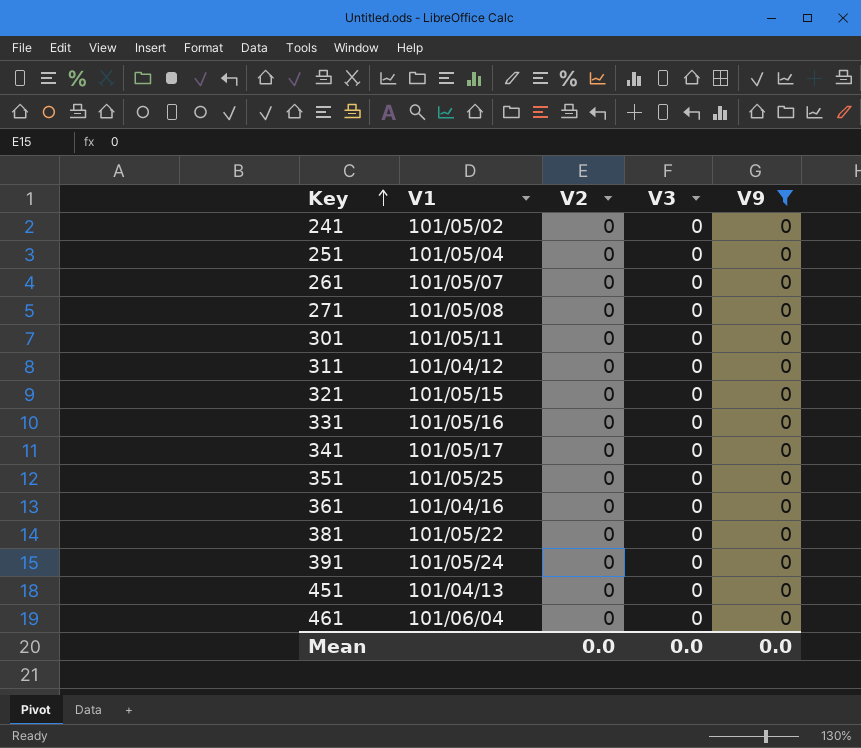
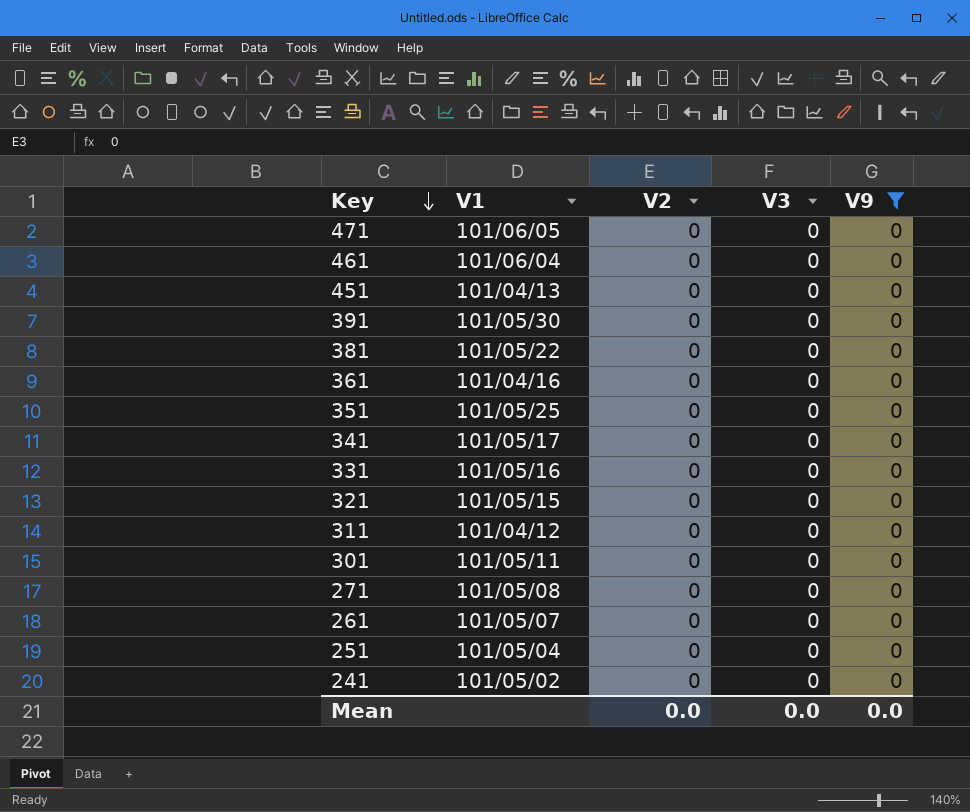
row order: Key ascending -> Key descending
row 471: none -> 101/06/05 | 0 | 0 | 0
391 | V1: 101/05/24 -> 101/05/30

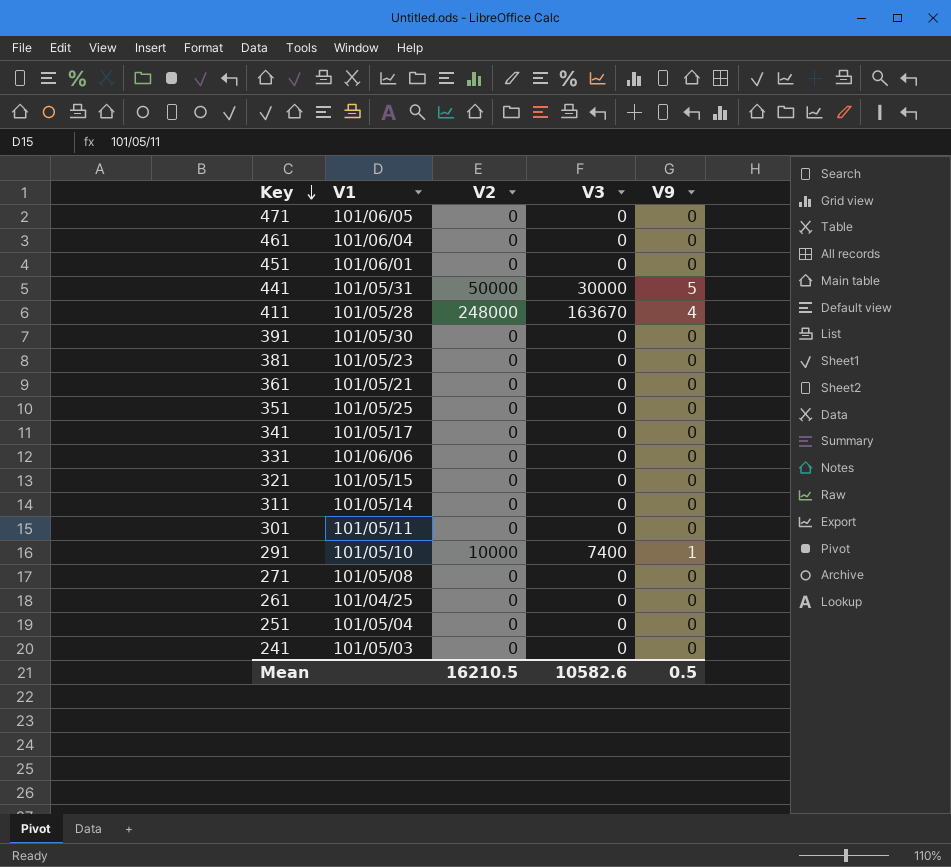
filter: V9 = 0 -> none
451 | V1: 101/04/13 -> 101/06/01
381 | V1: 101/05/22 -> 101/05/23
361 | V1: 101/04/16 -> 101/05/21
331 | V1: 101/05/16 -> 101/06/06
311 | V1: 101/04/12 -> 101/05/14
261 | V1: 101/05/07 -> 101/04/25
241 | V1: 101/05/02 -> 101/05/03
Mean | V2: 0.0 -> 16210.5
Mean | V3: 0.0 -> 10582.6
Mean | V9: 0.0 -> 0.5

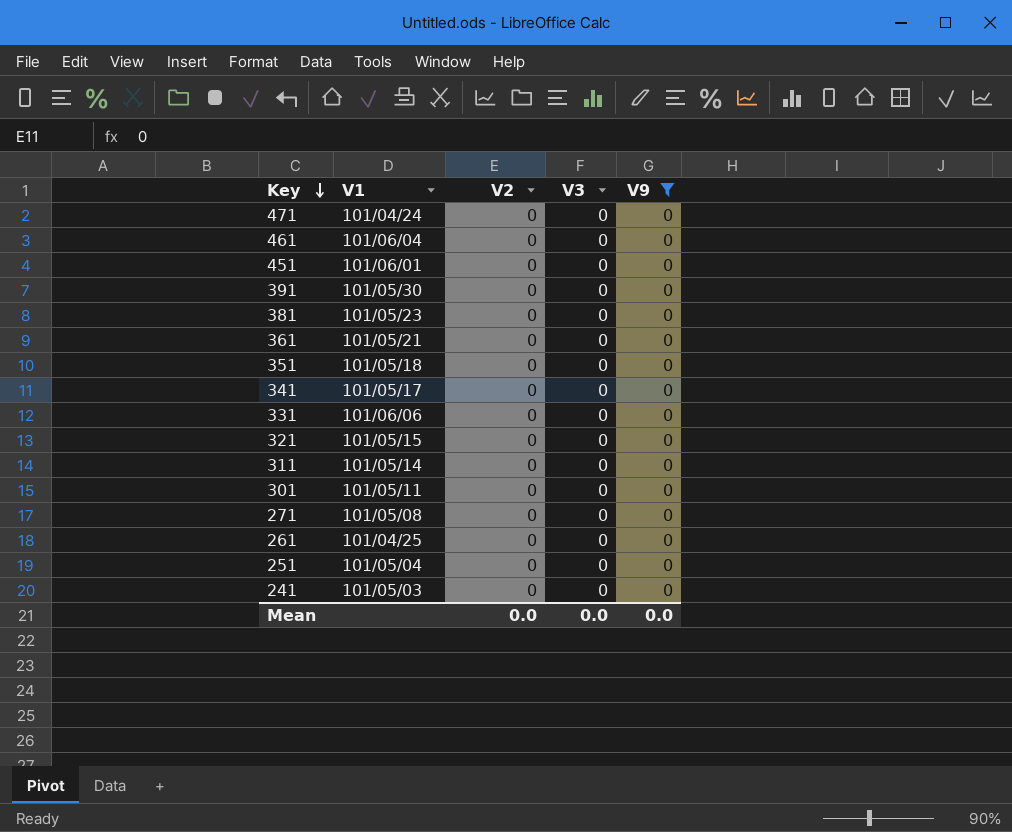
filter: none -> V9 = 0
471 | V1: 101/06/05 -> 101/04/24
351 | V1: 101/05/25 -> 101/05/18
Mean | V2: 16210.5 -> 0.0
Mean | V3: 10582.6 -> 0.0
Mean | V9: 0.5 -> 0.0

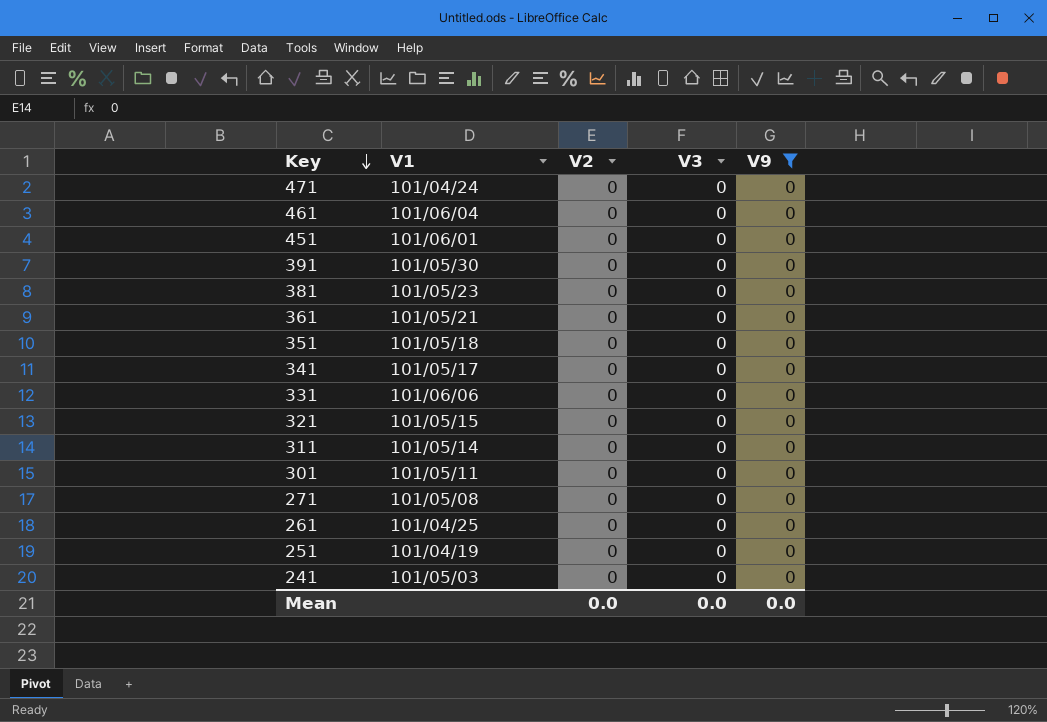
251 | V1: 101/05/04 -> 101/04/19

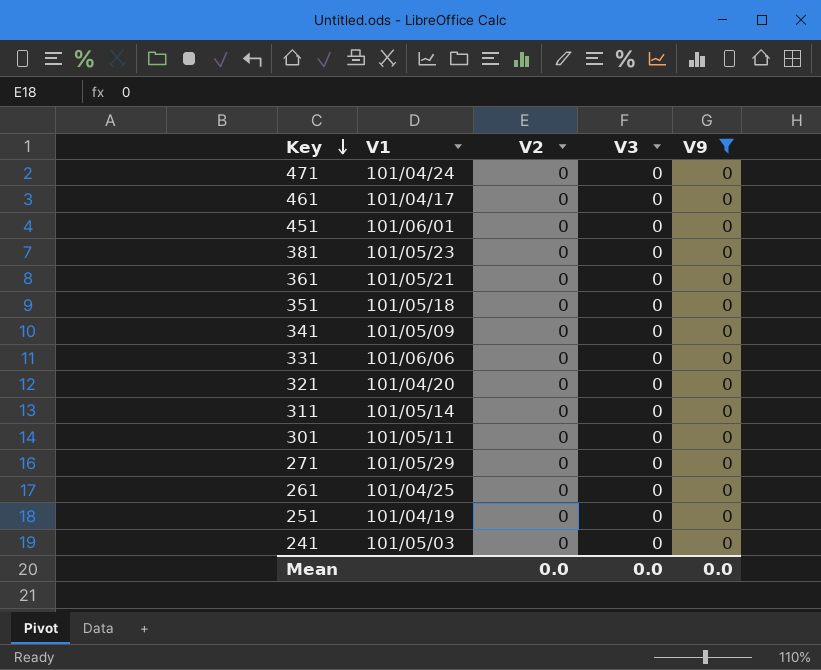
row 391: 101/05/30 | 0 | 0 | 0 -> none
461 | V1: 101/06/04 -> 101/04/17
341 | V1: 101/05/17 -> 101/05/09
321 | V1: 101/05/15 -> 101/04/20
271 | V1: 101/05/08 -> 101/05/29

